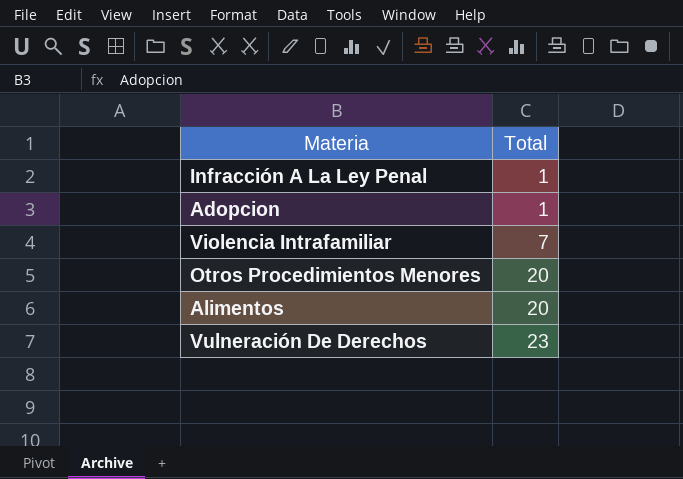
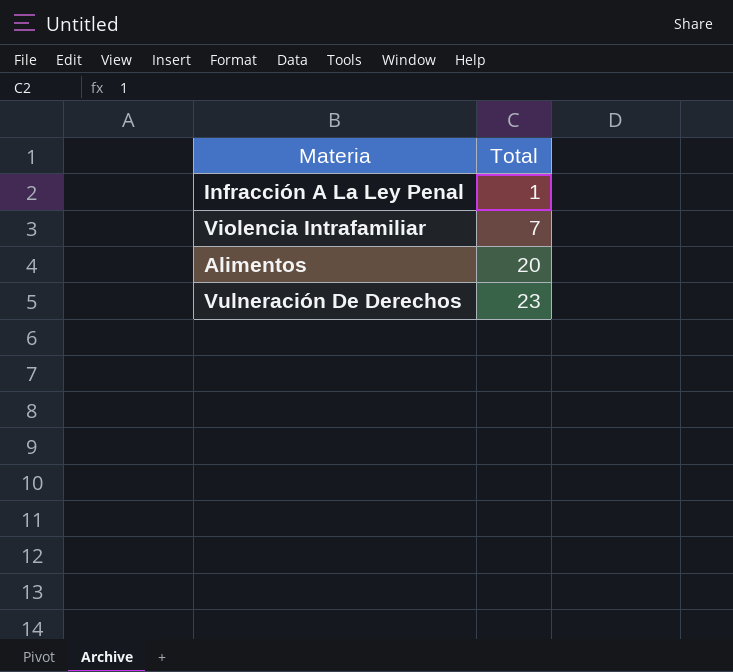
row Adopcion: 1 -> none
row Otros Procedimientos Menores: 20 -> none

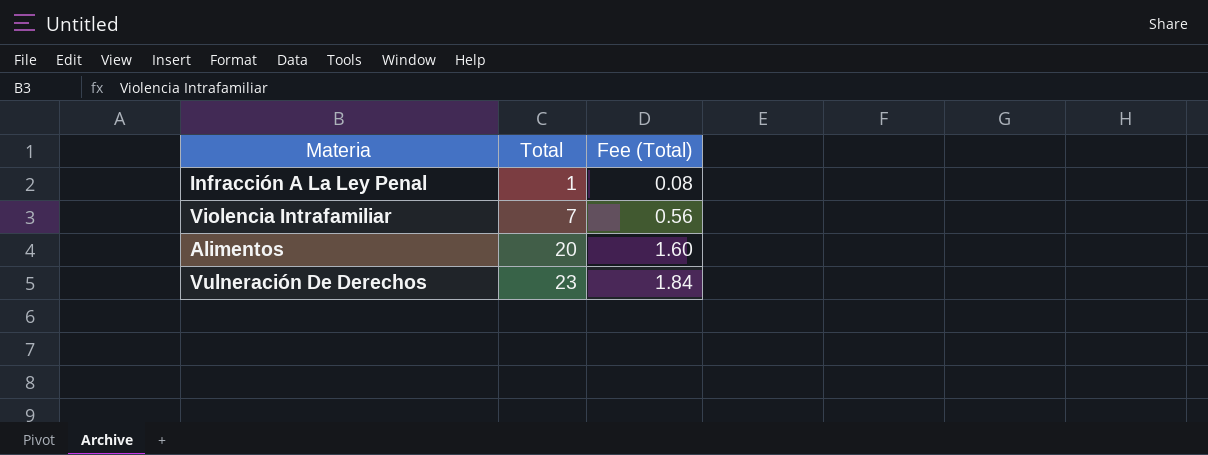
column Fee (Total) | formula: none -> [Total] * 0.08

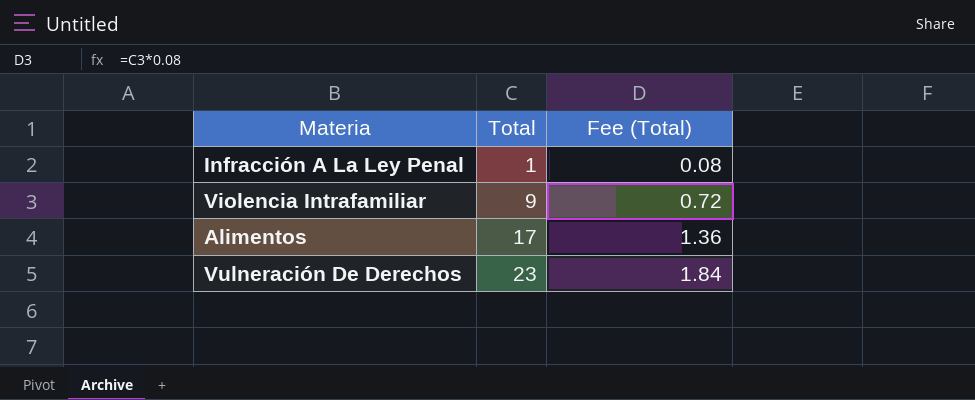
Violencia Intrafamiliar | Total: 7 -> 9
Violencia Intrafamiliar | Fee (Total): 0.56 -> 0.72
Alimentos | Total: 20 -> 17
Alimentos | Fee (Total): 1.60 -> 1.36

